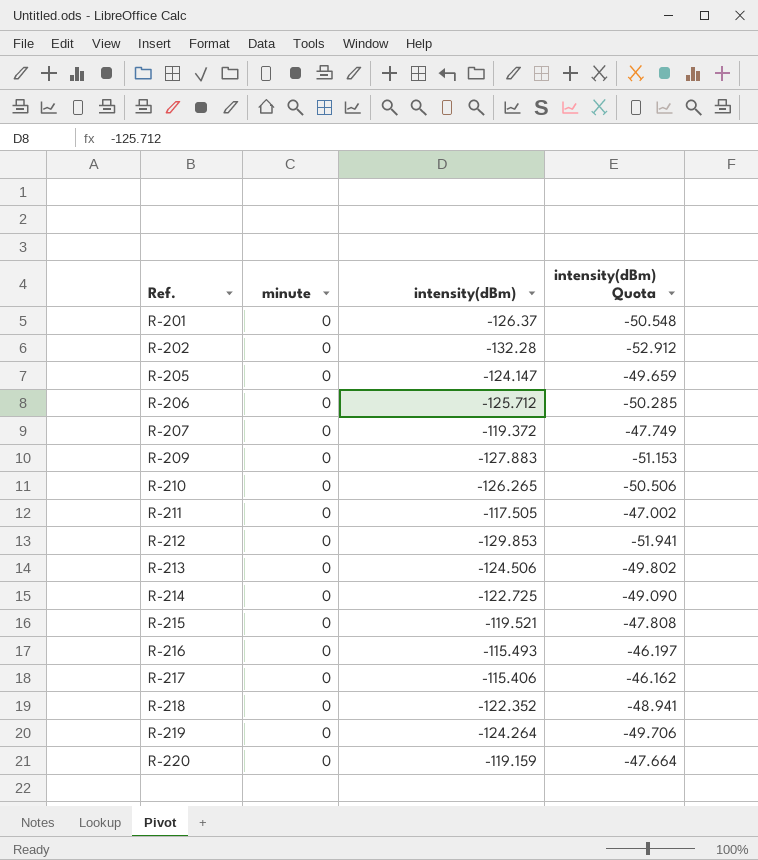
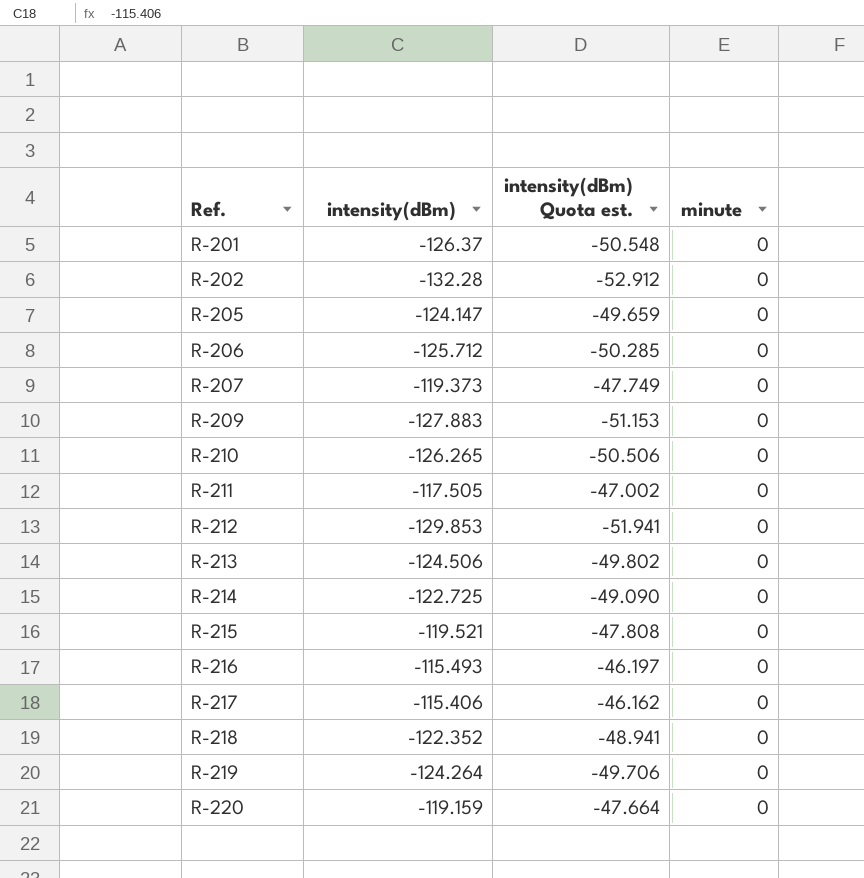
column name: intensity(dBm) Quota -> intensity(dBm) Quota est.
column minute | position: 2 -> 4
R-207 | intensity(dBm): -119.372 -> -119.373

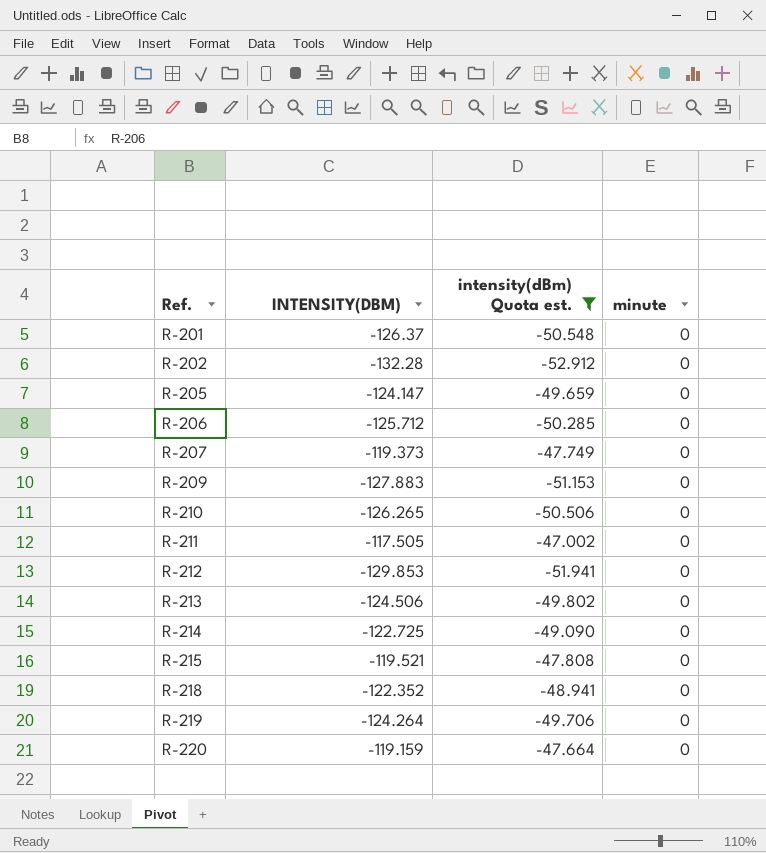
filter: none -> intensity(dBm) Quota est. <= -47.002
column name: intensity(dBm) -> INTENSITY(DBM)

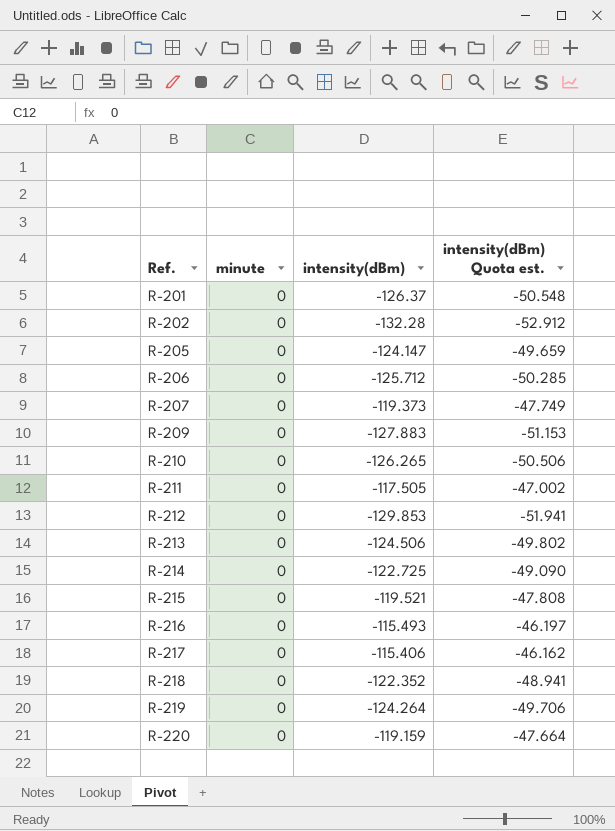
filter: intensity(dBm) Quota est. <= -47.002 -> none
column minute | position: 4 -> 2
column name: INTENSITY(DBM) -> intensity(dBm)

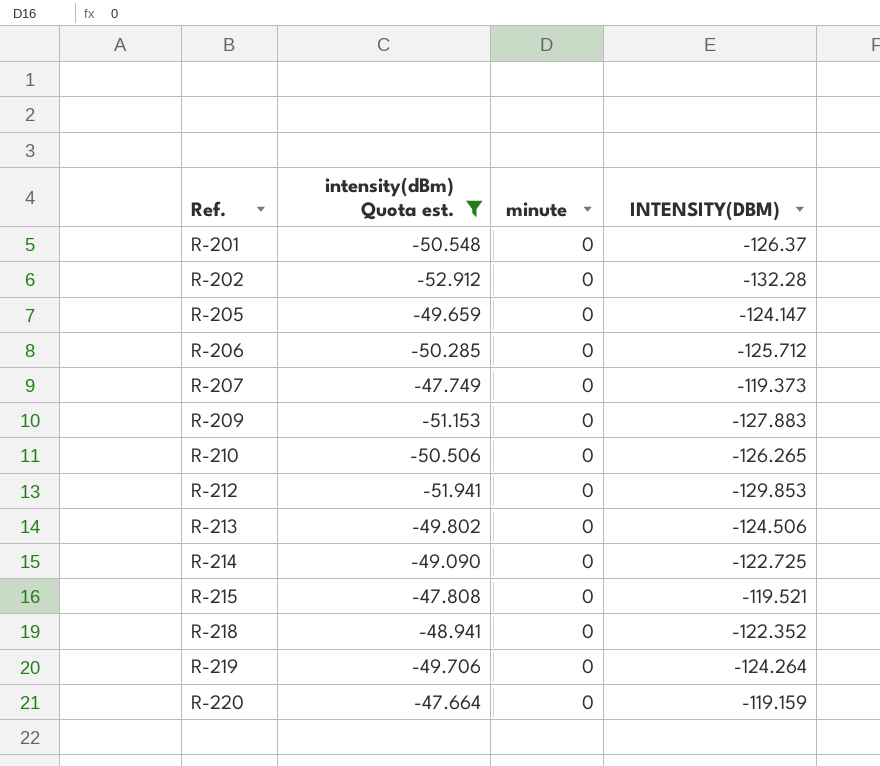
filter: none -> intensity(dBm) Quota est. <= -47.664
column intensity(dBm) Quota est. | position: 4 -> 2
column name: intensity(dBm) -> INTENSITY(DBM)

